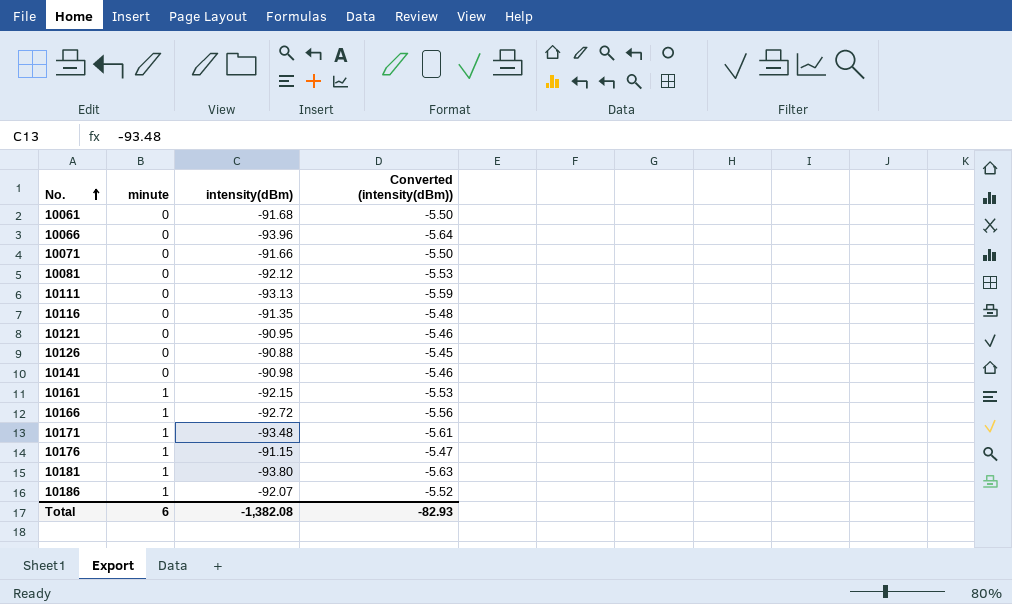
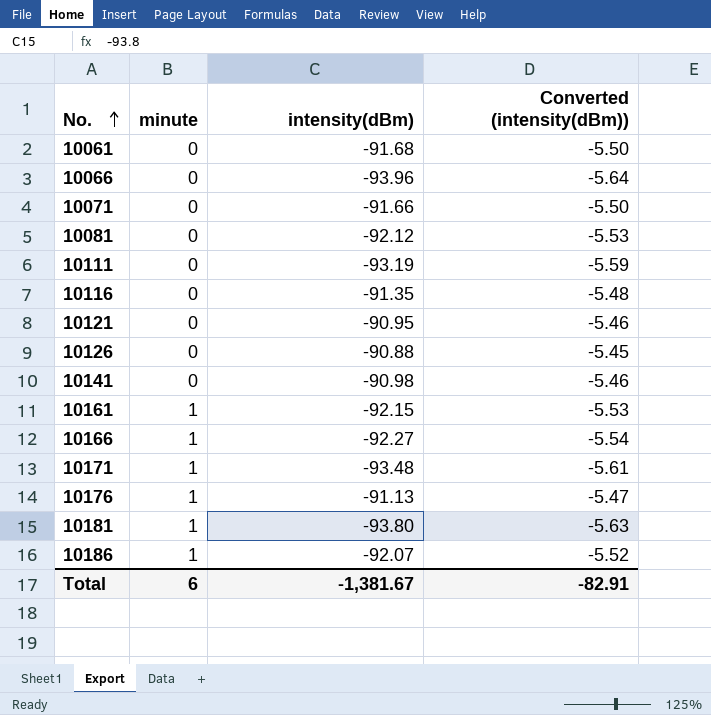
10111 | intensity(dBm): -93.13 -> -93.19
10166 | intensity(dBm): -92.72 -> -92.27
10166 | Converted (intensity(dBm)): -5.56 -> -5.54
10176 | intensity(dBm): -91.15 -> -91.13
Total | intensity(dBm): -1,382.08 -> -1,381.67
Total | Converted (intensity(dBm)): -82.93 -> -82.91

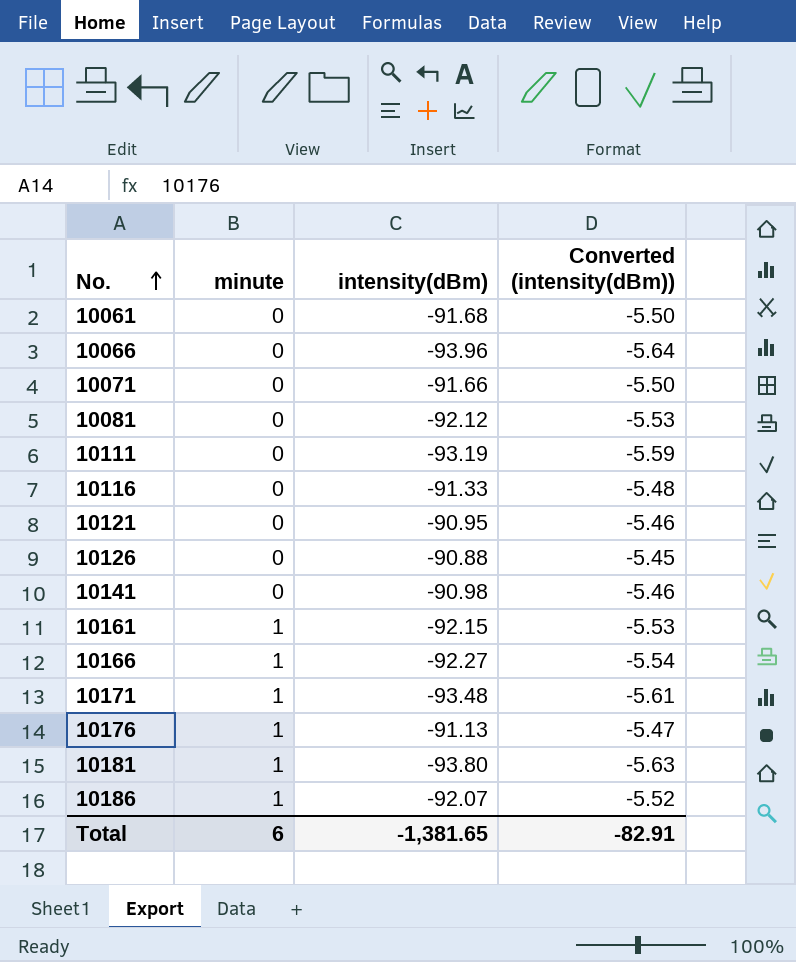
10116 | intensity(dBm): -91.35 -> -91.33
Total | intensity(dBm): -1,381.67 -> -1,381.65

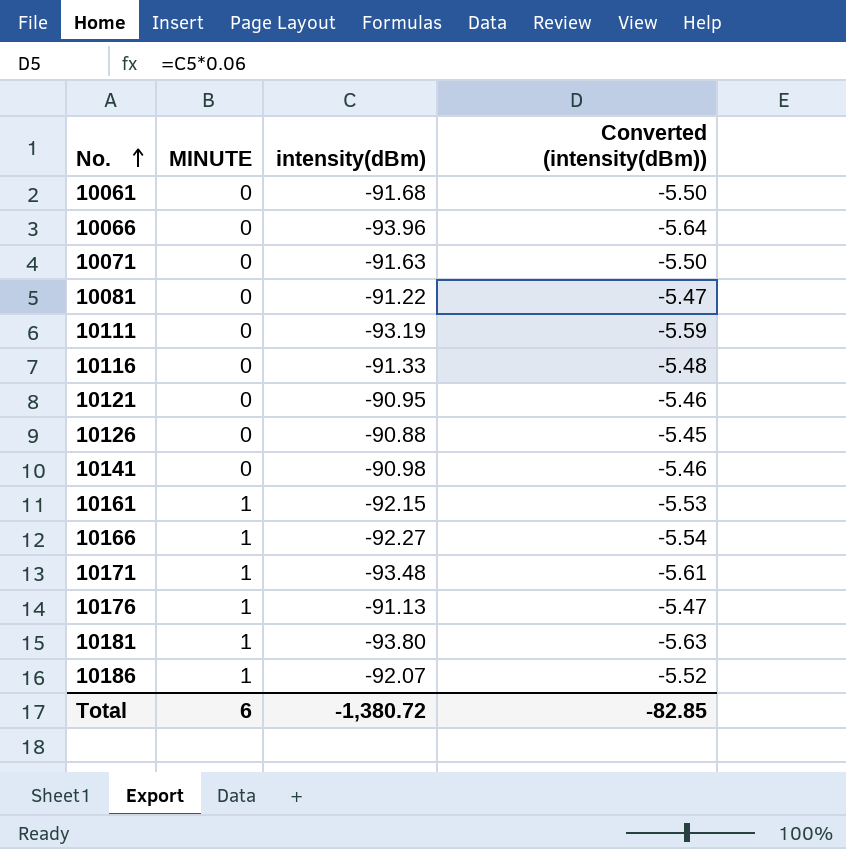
column name: minute -> MINUTE
10071 | intensity(dBm): -91.66 -> -91.63
10081 | intensity(dBm): -92.12 -> -91.22
10081 | Converted (intensity(dBm)): -5.53 -> -5.47
Total | intensity(dBm): -1,381.65 -> -1,380.72
Total | Converted (intensity(dBm)): -82.91 -> -82.85

